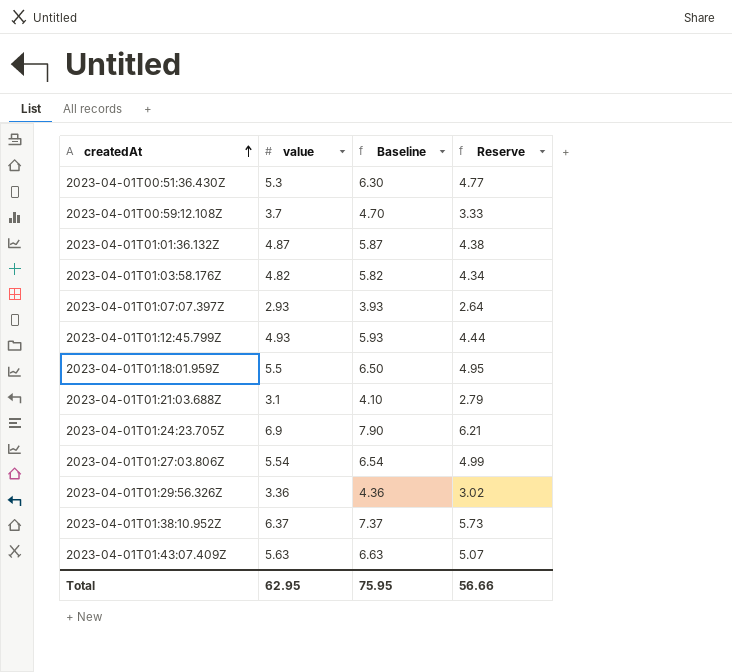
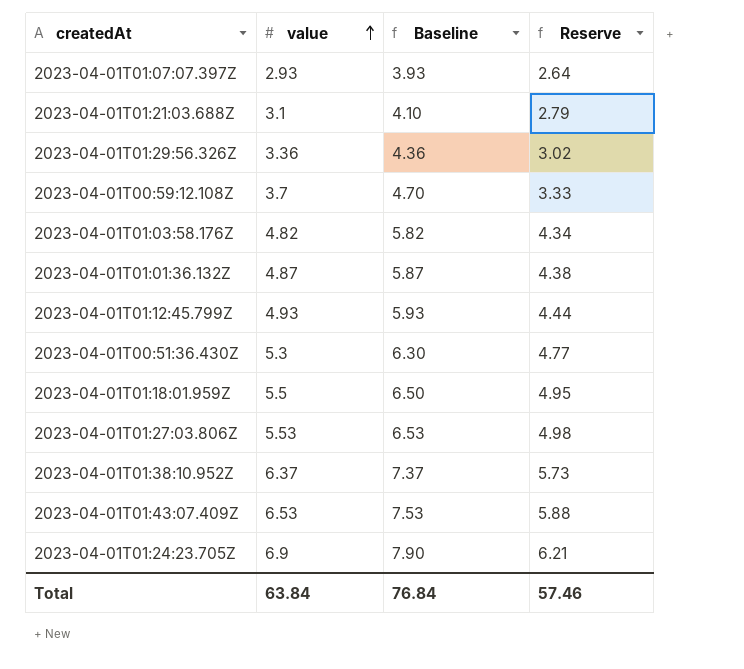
row order: createdAt ascending -> value ascending
2023-04-01T01:27:03.806Z | value: 5.54 -> 5.53
2023-04-01T01:27:03.806Z | Baseline: 6.54 -> 6.53
2023-04-01T01:27:03.806Z | Reserve: 4.99 -> 4.98
2023-04-01T01:43:07.409Z | value: 5.63 -> 6.53
2023-04-01T01:43:07.409Z | Baseline: 6.63 -> 7.53
2023-04-01T01:43:07.409Z | Reserve: 5.07 -> 5.88
Total | value: 62.95 -> 63.84
Total | Baseline: 75.95 -> 76.84
Total | Reserve: 56.66 -> 57.46

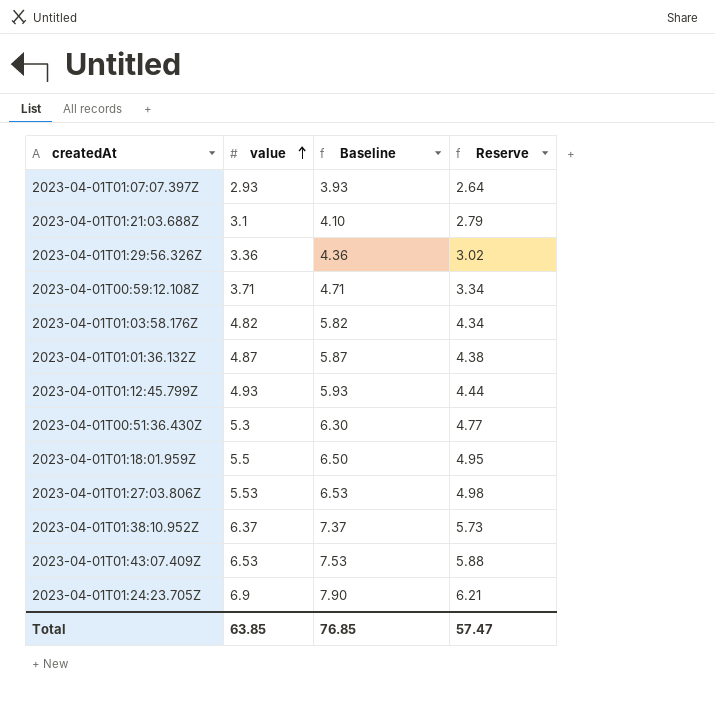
2023-04-01T00:59:12.108Z | value: 3.7 -> 3.71
2023-04-01T00:59:12.108Z | Baseline: 4.70 -> 4.71
2023-04-01T00:59:12.108Z | Reserve: 3.33 -> 3.34
Total | value: 63.84 -> 63.85
Total | Baseline: 76.84 -> 76.85
Total | Reserve: 57.46 -> 57.47

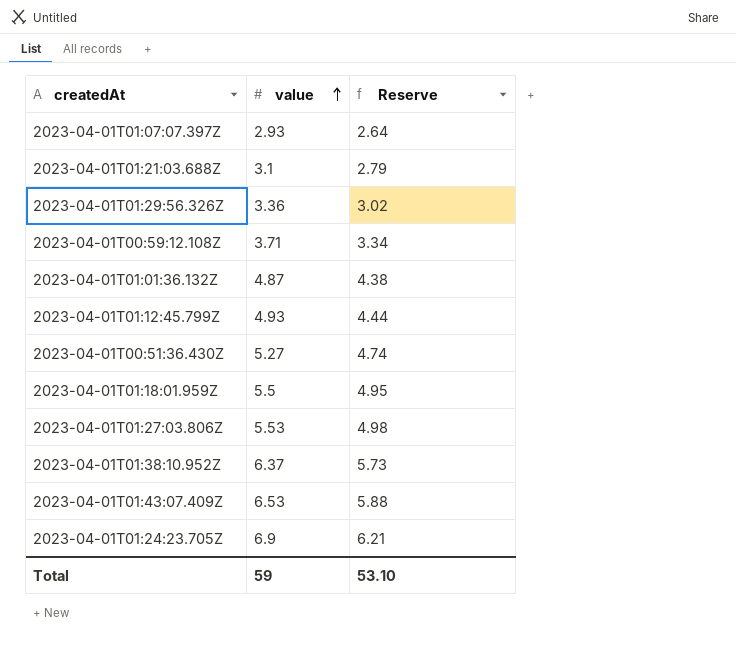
column Baseline | formula: [value] + 1 -> none
row 2023-04-01T01:03:58.176Z: 4.82 | 5.82 | 4.34 -> none
2023-04-01T00:51:36.430Z | value: 5.3 -> 5.27
2023-04-01T00:51:36.430Z | Reserve: 4.77 -> 4.74
Total | value: 63.85 -> 59
Total | Reserve: 57.47 -> 53.10

